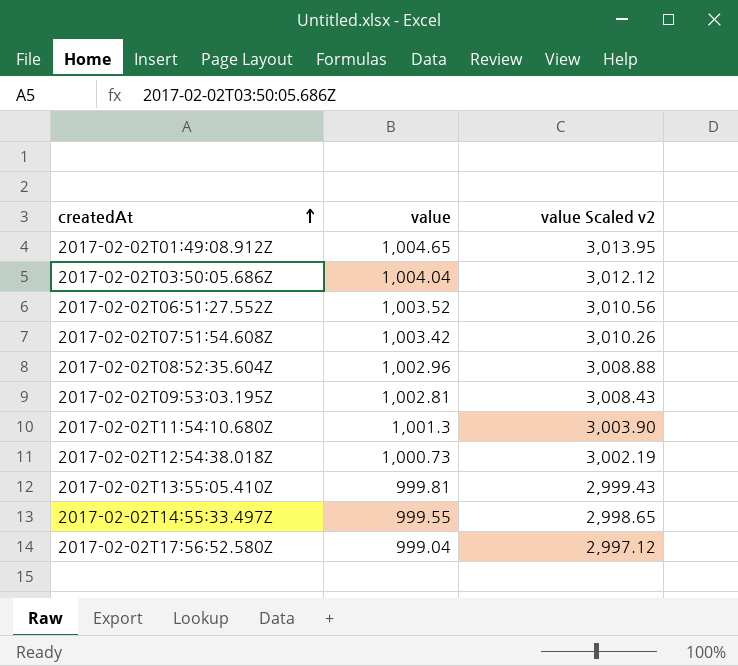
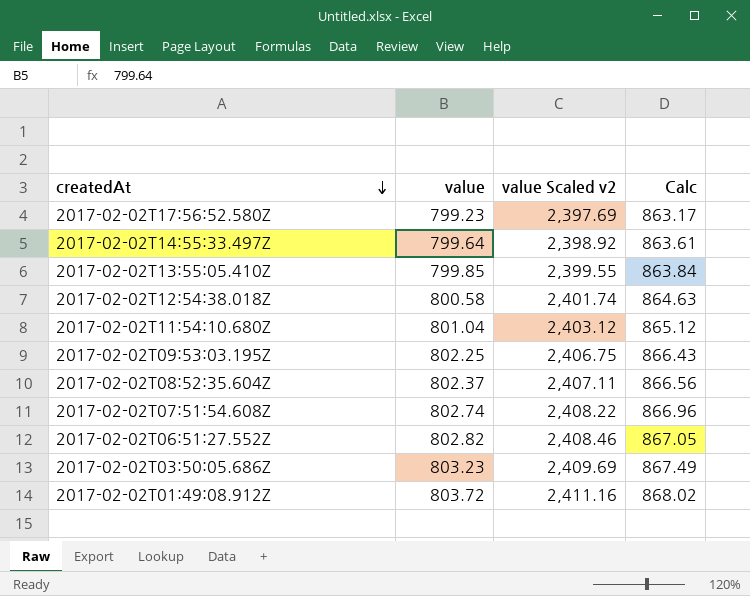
row order: createdAt ascending -> createdAt descending
column Calc | formula: none -> [value] * 1.08
2017-02-02T17:56:52.580Z | value: 999.04 -> 799.23
2017-02-02T17:56:52.580Z | value Scaled v2: 2,997.12 -> 2,397.69
2017-02-02T14:55:33.497Z | value: 999.55 -> 799.64
2017-02-02T14:55:33.497Z | value Scaled v2: 2,998.65 -> 2,398.92
2017-02-02T13:55:05.410Z | value: 999.81 -> 799.85
2017-02-02T13:55:05.410Z | value Scaled v2: 2,999.43 -> 2,399.55
2017-02-02T12:54:38.018Z | value: 1,000.73 -> 800.58
2017-02-02T12:54:38.018Z | value Scaled v2: 3,002.19 -> 2,401.74
2017-02-02T11:54:10.680Z | value: 1,001.3 -> 801.04
2017-02-02T11:54:10.680Z | value Scaled v2: 3,003.90 -> 2,403.12
2017-02-02T09:53:03.195Z | value: 1,002.81 -> 802.25
2017-02-02T09:53:03.195Z | value Scaled v2: 3,008.43 -> 2,406.75
2017-02-02T08:52:35.604Z | value: 1,002.96 -> 802.37
2017-02-02T08:52:35.604Z | value Scaled v2: 3,008.88 -> 2,407.11
2017-02-02T07:51:54.608Z | value: 1,003.42 -> 802.74
2017-02-02T07:51:54.608Z | value Scaled v2: 3,010.26 -> 2,408.22
2017-02-02T06:51:27.552Z | value: 1,003.52 -> 802.82
2017-02-02T06:51:27.552Z | value Scaled v2: 3,010.56 -> 2,408.46
2017-02-02T03:50:05.686Z | value: 1,004.04 -> 803.23
2017-02-02T03:50:05.686Z | value Scaled v2: 3,012.12 -> 2,409.69
2017-02-02T01:49:08.912Z | value: 1,004.65 -> 803.72
2017-02-02T01:49:08.912Z | value Scaled v2: 3,013.95 -> 2,411.16

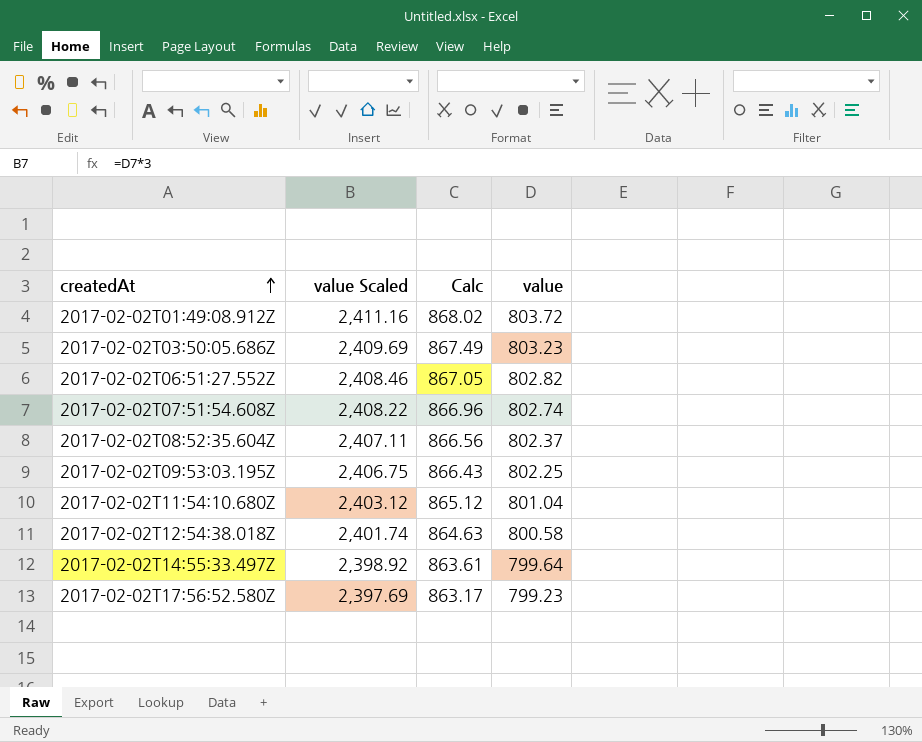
row order: createdAt descending -> createdAt ascending
column name: value Scaled v2 -> value Scaled
column value | position: 2 -> 4
row 2017-02-02T13:55:05.410Z: 799.85 | 2,399.55 | 863.84 -> none

